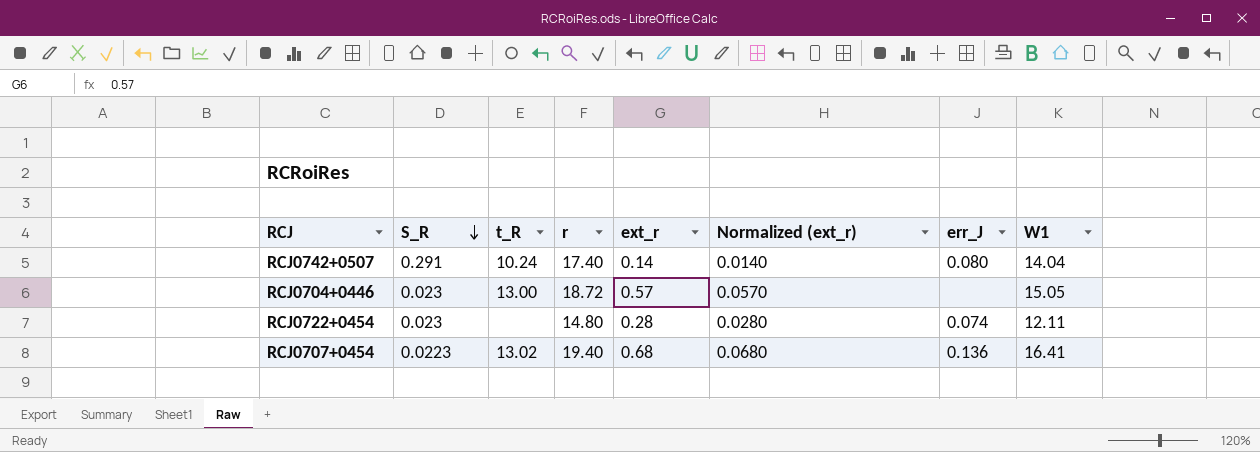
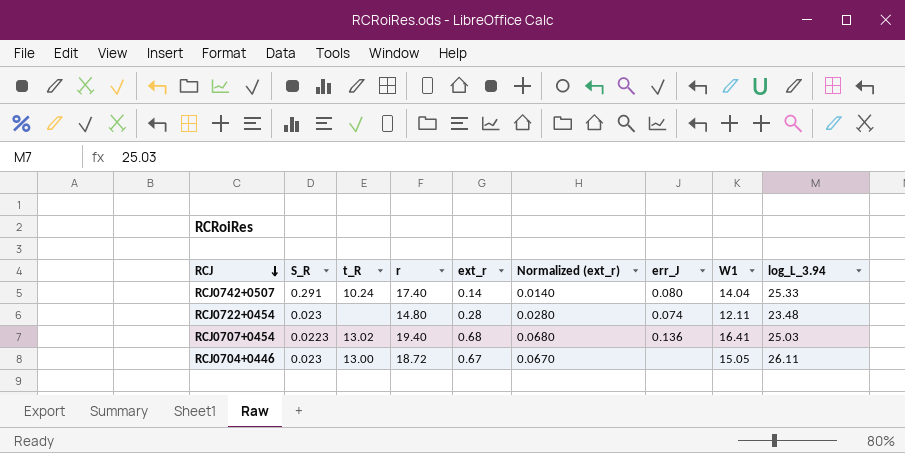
row order: S_R descending -> RCJ descending
column log_L_3.94 | position: none -> 9
RCJ0704+0446 | ext_r: 0.57 -> 0.67
RCJ0704+0446 | Normalized (ext_r): 0.0570 -> 0.0670

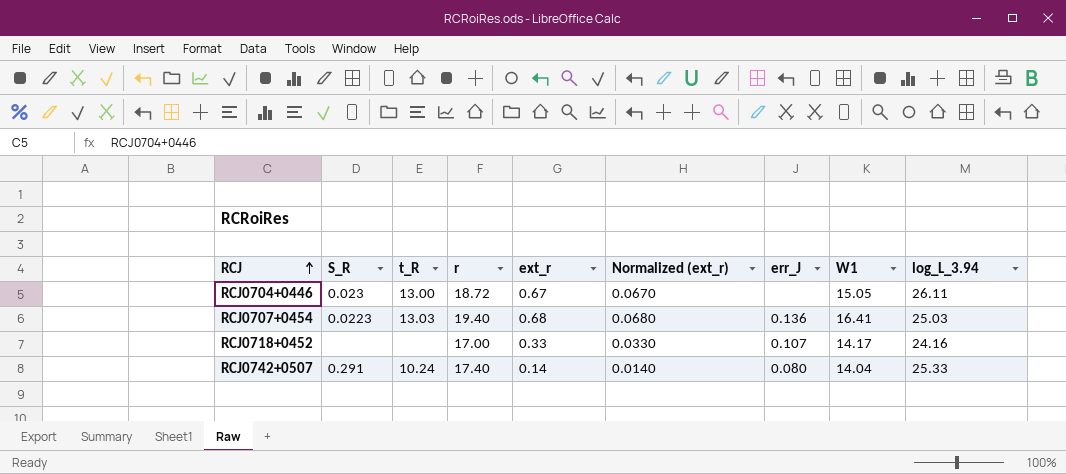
row order: RCJ descending -> RCJ ascending
row RCJ0722+0454: 0.023 | none | 14.80 | 0.28 | 0.0280 | 0.074 | 12.11 | 23.48 -> none
RCJ0707+0454 | t_R: 13.02 -> 13.03
row RCJ0718+0452: none -> none | none | 17.00 | 0.33 | 0.0330 | 0.107 | 14.17 | 24.16

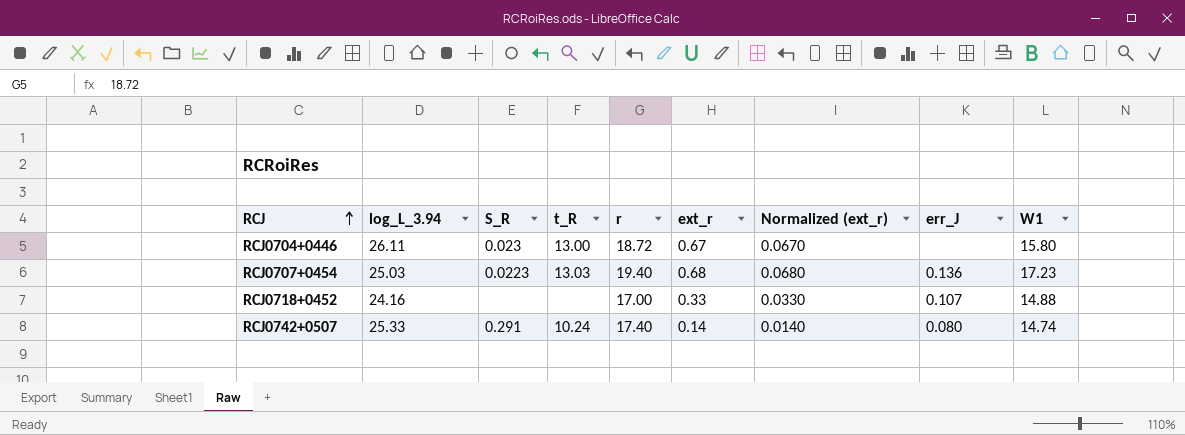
column log_L_3.94 | position: 9 -> 2
RCJ0704+0446 | W1: 15.05 -> 15.80
RCJ0707+0454 | W1: 16.41 -> 17.23
RCJ0718+0452 | W1: 14.17 -> 14.88
RCJ0742+0507 | W1: 14.04 -> 14.74

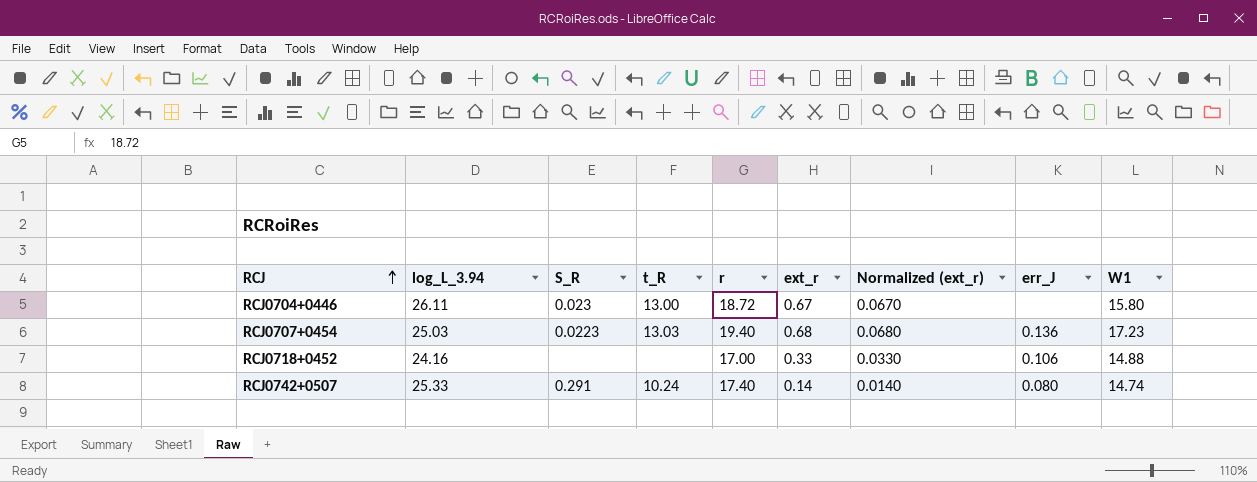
RCJ0718+0452 | err_J: 0.107 -> 0.106

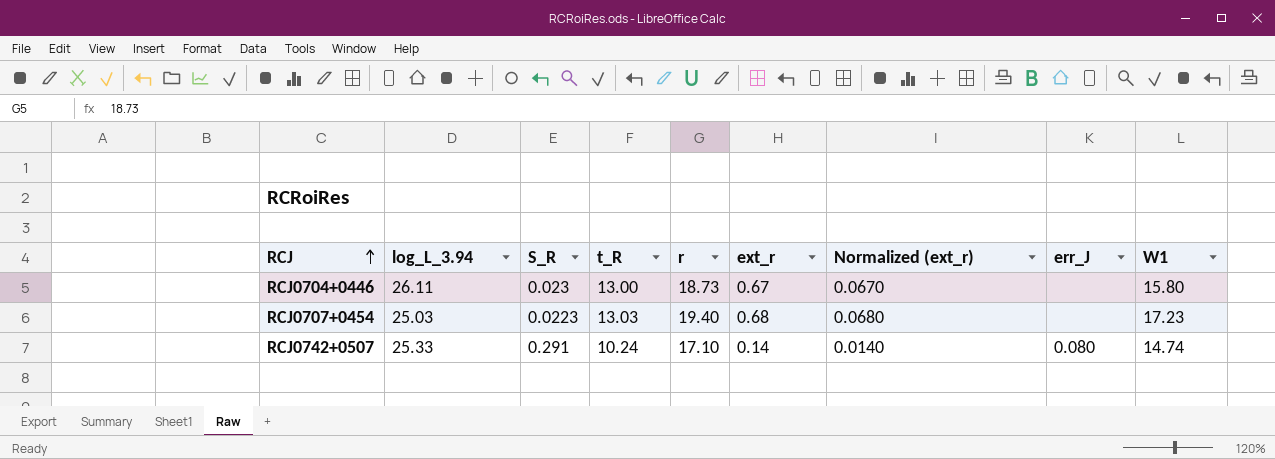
row RCJ0718+0452: 24.16 | none | none | 17.00 | 0.33 | 0.0330 | 0.106 | 14.88 -> none
RCJ0704+0446 | r: 18.72 -> 18.73
RCJ0707+0454 | err_J: 0.136 -> none
RCJ0742+0507 | r: 17.40 -> 17.10

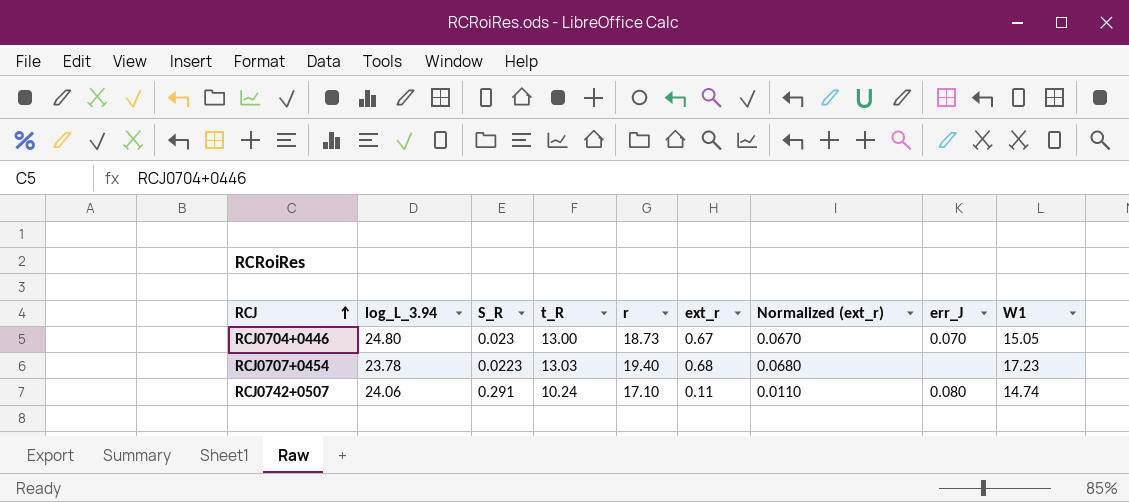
RCJ0704+0446 | log_L_3.94: 26.11 -> 24.80
RCJ0704+0446 | err_J: none -> 0.070
RCJ0704+0446 | W1: 15.80 -> 15.05
RCJ0707+0454 | log_L_3.94: 25.03 -> 23.78
RCJ0742+0507 | log_L_3.94: 25.33 -> 24.06
RCJ0742+0507 | ext_r: 0.14 -> 0.11
RCJ0742+0507 | Normalized (ext_r): 0.0140 -> 0.0110

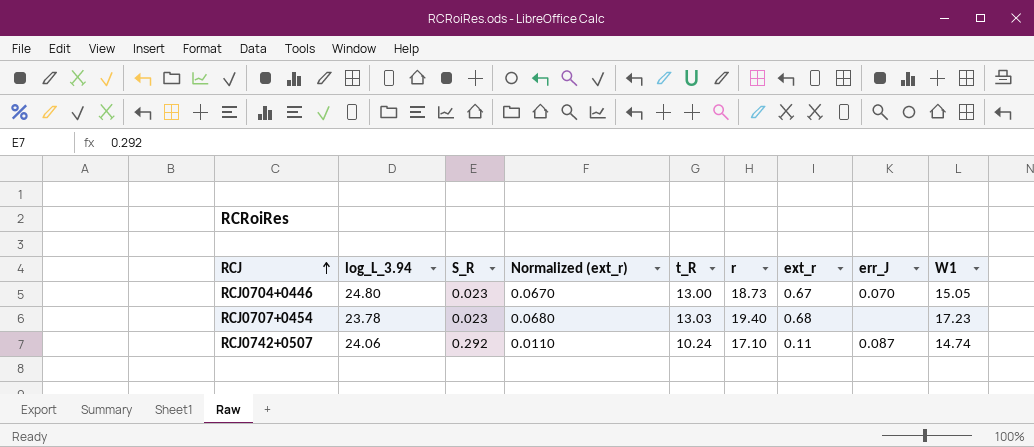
column Normalized (ext_r) | position: 7 -> 4
RCJ0707+0454 | S_R: 0.0223 -> 0.023
RCJ0742+0507 | S_R: 0.291 -> 0.292
RCJ0742+0507 | err_J: 0.080 -> 0.087

